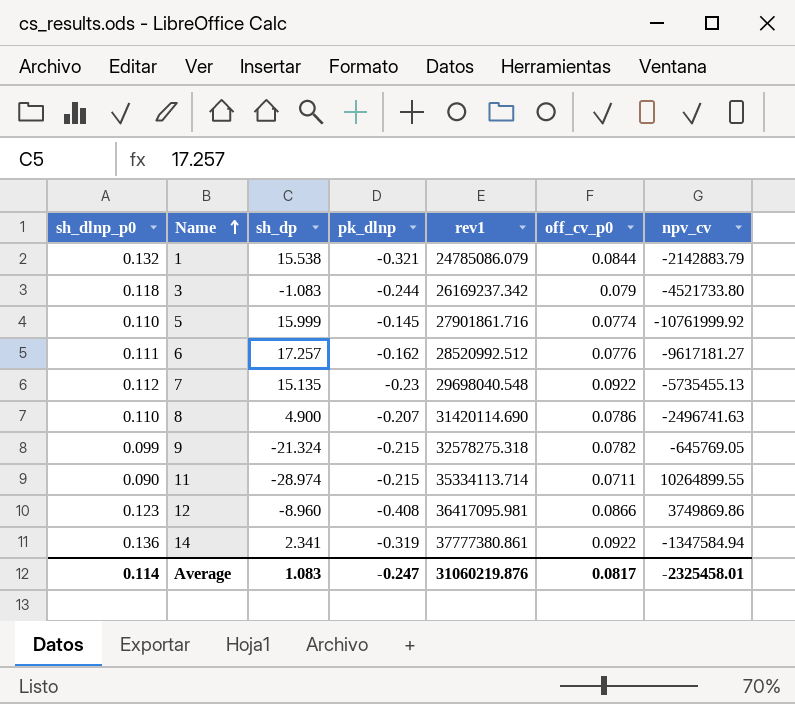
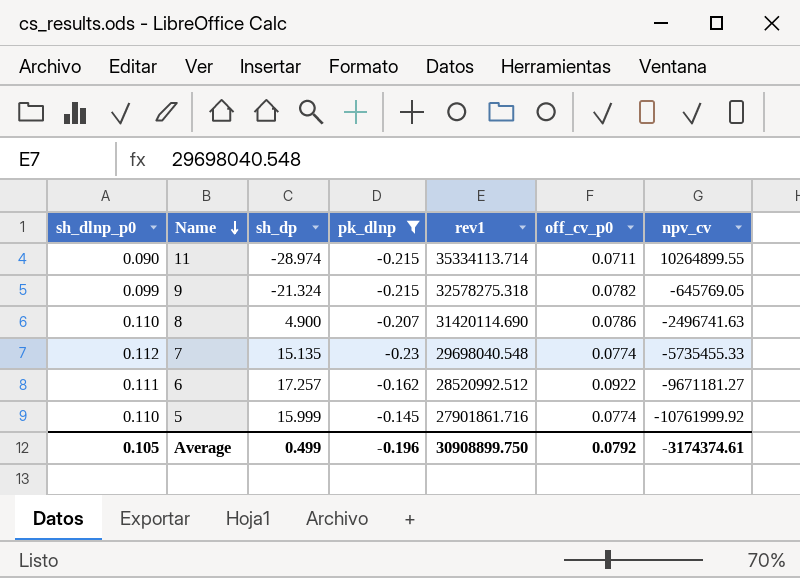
filter: none -> pk_dlnp >= -0.23
row order: Name ascending -> Name descending
7 | off_cv_p0: 0.0922 -> 0.0774
7 | npv_cv: -5735455.13 -> -5735455.33
6 | off_cv_p0: 0.0776 -> 0.0922
6 | npv_cv: -9617181.27 -> -9671181.27
Average | sh_dlnp_p0: 0.114 -> 0.105
Average | sh_dp: 1.083 -> 0.499
Average | pk_dlnp: -0.247 -> -0.196
Average | rev1: 31060219.876 -> 30908899.750
Average | off_cv_p0: 0.0817 -> 0.0792
Average | npv_cv: -2325458.01 -> -3174374.61

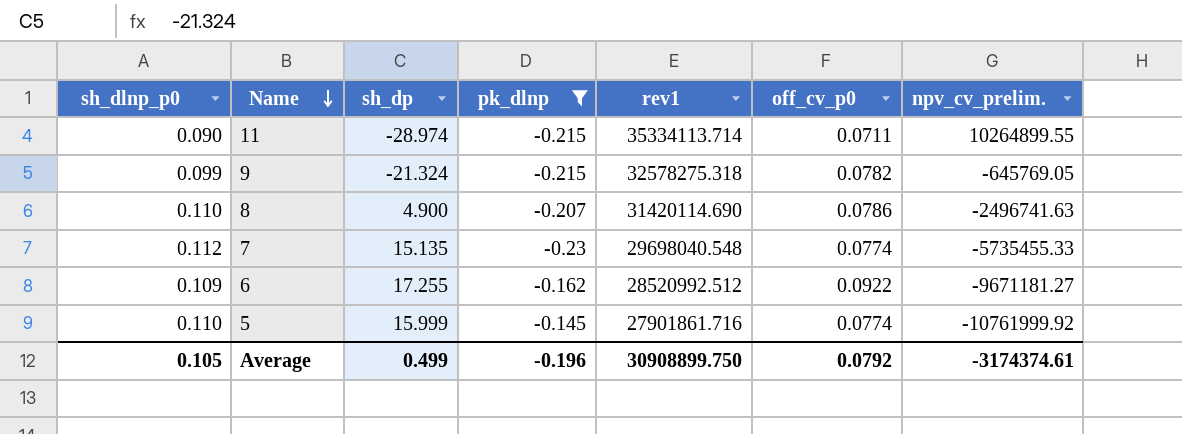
column name: npv_cv -> npv_cv_prelim.
6 | sh_dlnp_p0: 0.111 -> 0.109
6 | sh_dp: 17.257 -> 17.255

